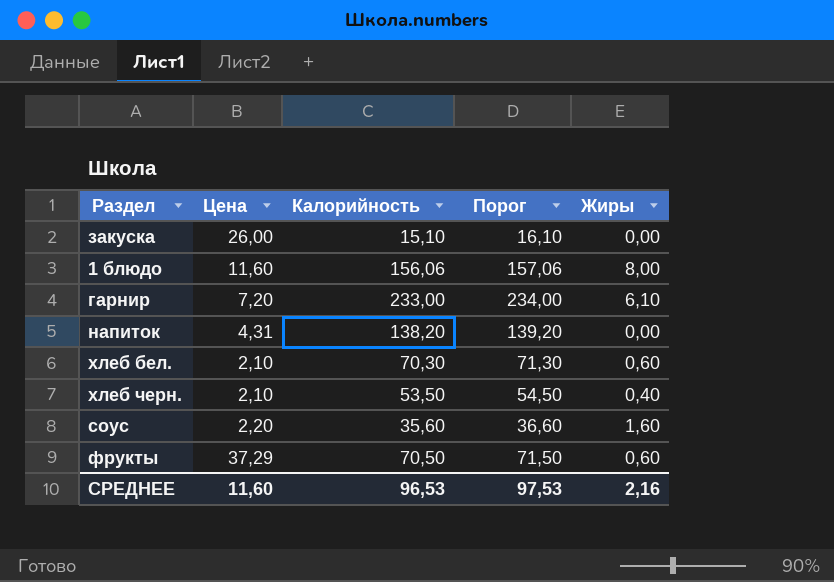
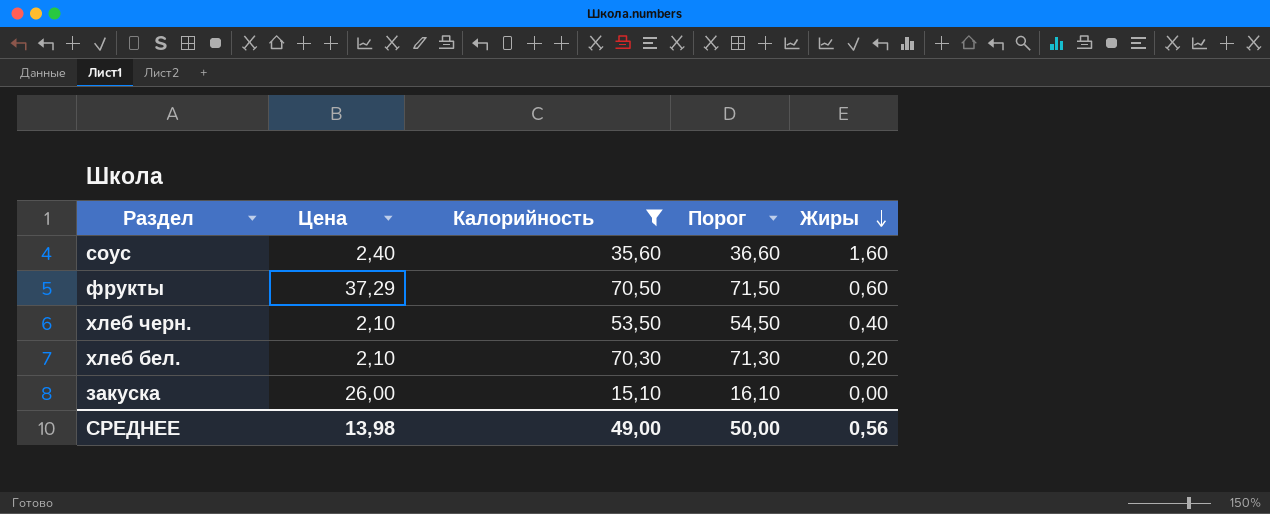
filter: none -> Калорийность <= 70,50
row order: none -> Жиры descending
соус | Цена: 2,20 -> 2,40
хлеб бел. | Жиры: 0,60 -> 0,20
СРЕДНЕЕ | Цена: 11,60 -> 13,98
СРЕДНЕЕ | Калорийность: 96,53 -> 49,00
СРЕДНЕЕ | Порог: 97,53 -> 50,00
СРЕДНЕЕ | Жиры: 2,16 -> 0,56

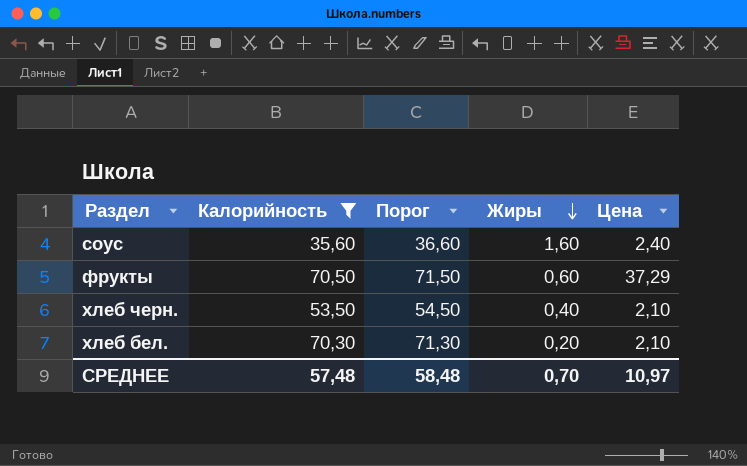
column Цена | position: 2 -> 5
row закуска: 26,00 | 15,10 | 16,10 | 0,00 -> none
СРЕДНЕЕ | Калорийность: 49,00 -> 57,48
СРЕДНЕЕ | Порог: 50,00 -> 58,48
СРЕДНЕЕ | Жиры: 0,56 -> 0,70
СРЕДНЕЕ | Цена: 13,98 -> 10,97

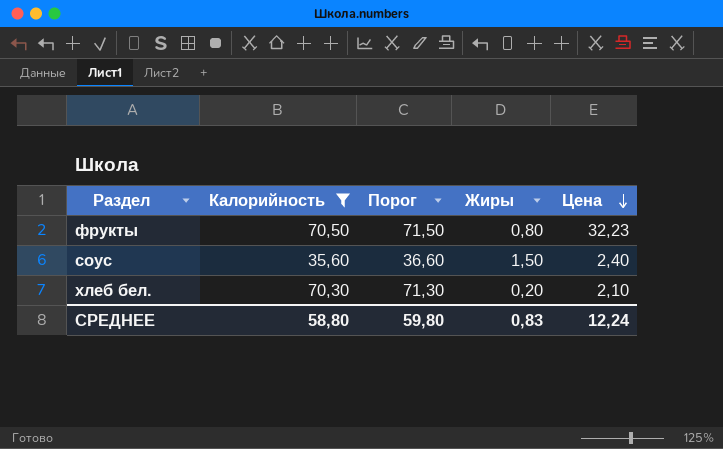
row order: Жиры descending -> Цена descending
row хлеб черн.: 53,50 | 54,50 | 0,40 | 2,10 -> none
фрукты | Жиры: 0,60 -> 0,80
фрукты | Цена: 37,29 -> 32,23
соус | Жиры: 1,60 -> 1,50
СРЕДНЕЕ | Калорийность: 57,48 -> 58,80
СРЕДНЕЕ | Порог: 58,48 -> 59,80
СРЕДНЕЕ | Жиры: 0,70 -> 0,83
СРЕДНЕЕ | Цена: 10,97 -> 12,24

